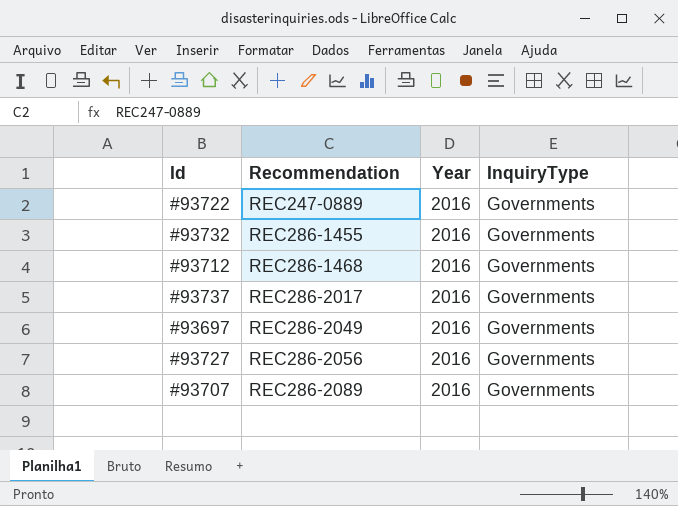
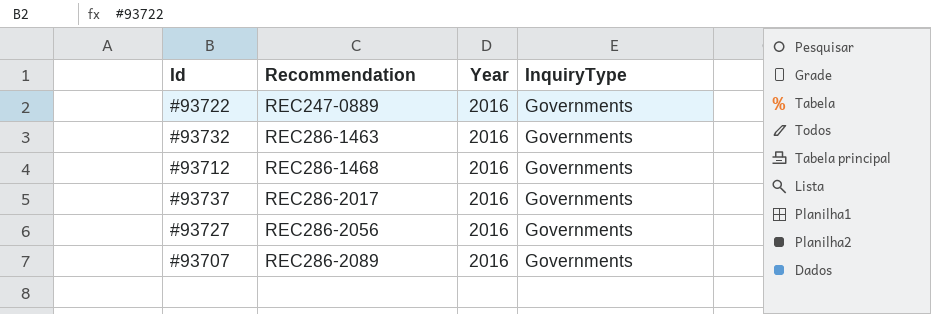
row #93697: REC286-2049 | 2016 | Governments -> none
#93732 | Recommendation: REC286-1455 -> REC286-1463

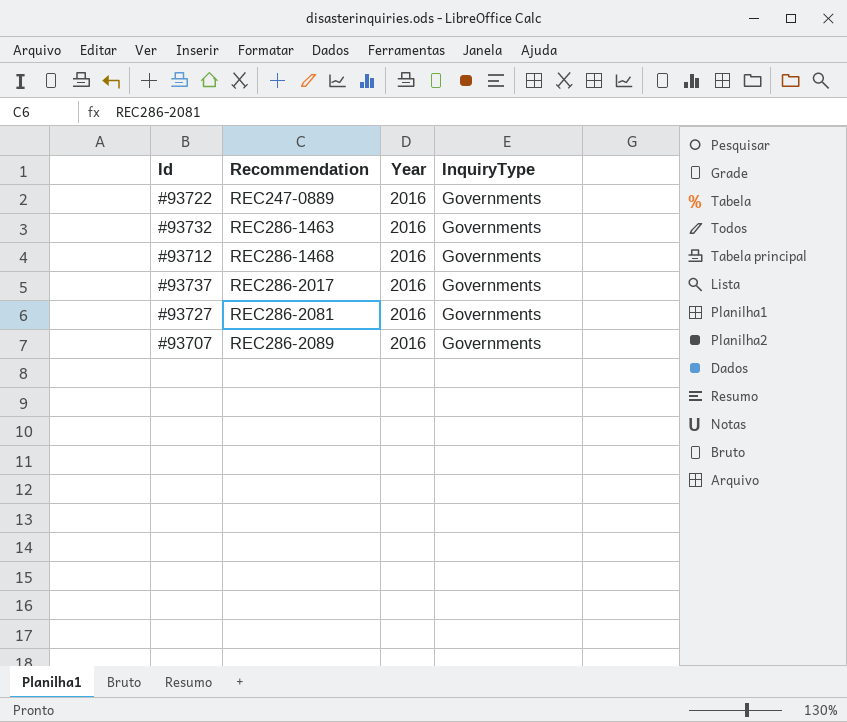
#93727 | Recommendation: REC286-2056 -> REC286-2081

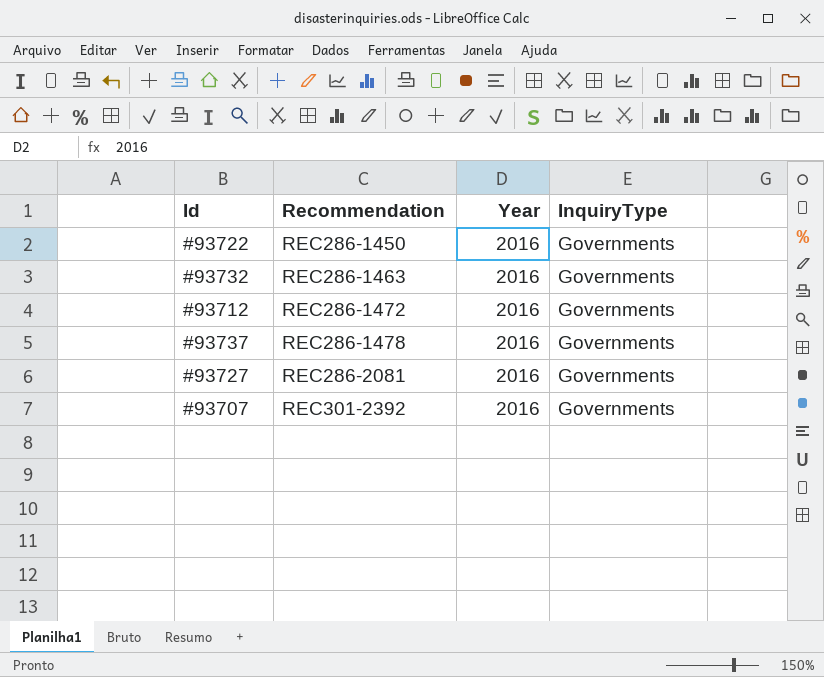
#93722 | Recommendation: REC247-0889 -> REC286-1450
#93712 | Recommendation: REC286-1468 -> REC286-1472
#93737 | Recommendation: REC286-2017 -> REC286-1478
#93707 | Recommendation: REC286-2089 -> REC301-2392

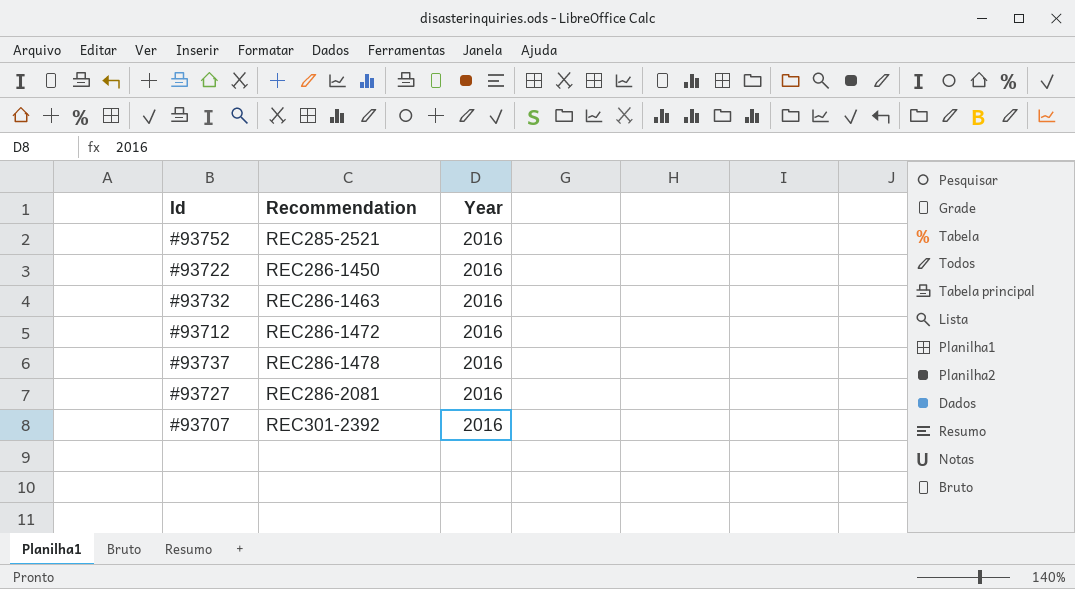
column InquiryType | position: 4 -> none
row #93752: none -> REC285-2521 | 2016

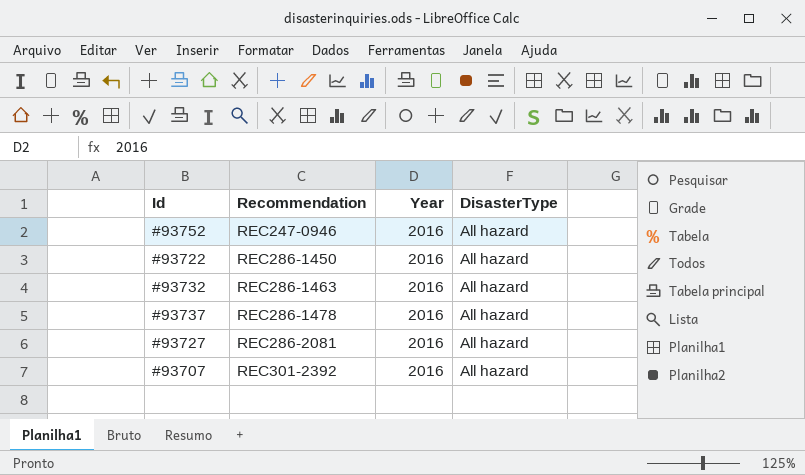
column DisasterType | position: none -> 4
row #93712: REC286-1472 | 2016 -> none
#93752 | Recommendation: REC285-2521 -> REC247-0946

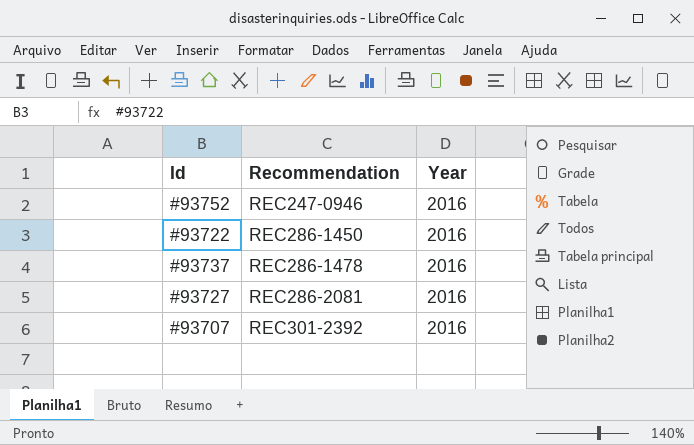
column DisasterType | position: 4 -> none
row #93732: REC286-1463 | 2016 | All hazard -> none

